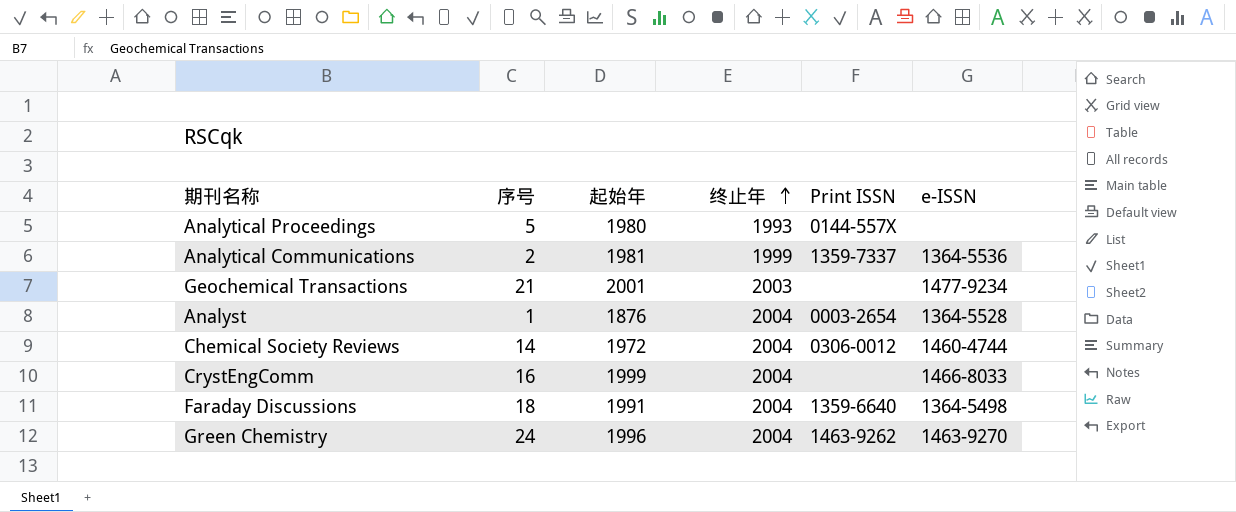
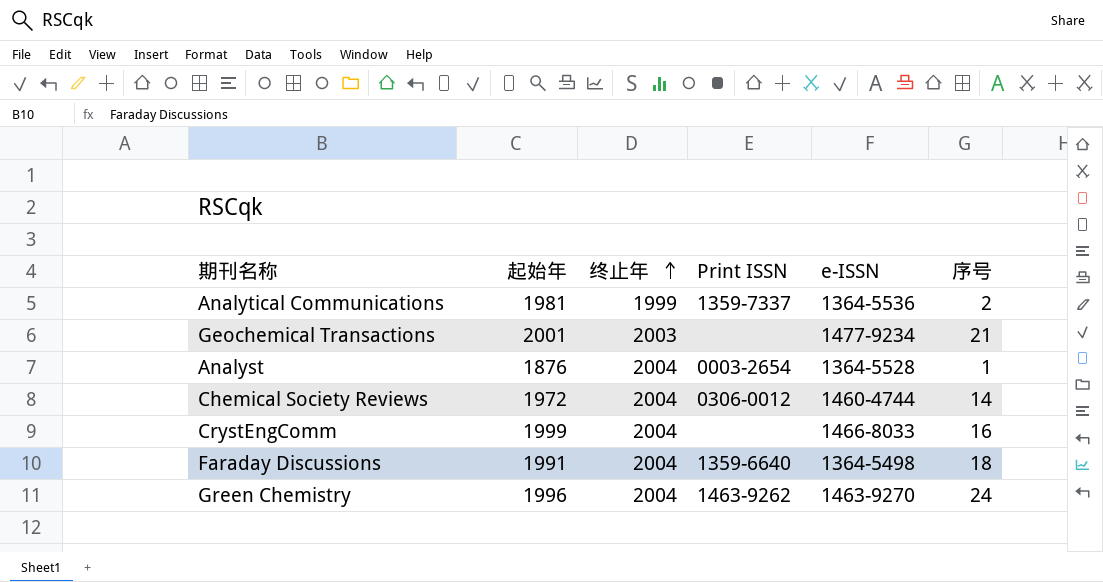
column 序号 | position: 2 -> 6
row Analytical Proceedings: 5 | 1980 | 1993 | 0144-557X | none -> none

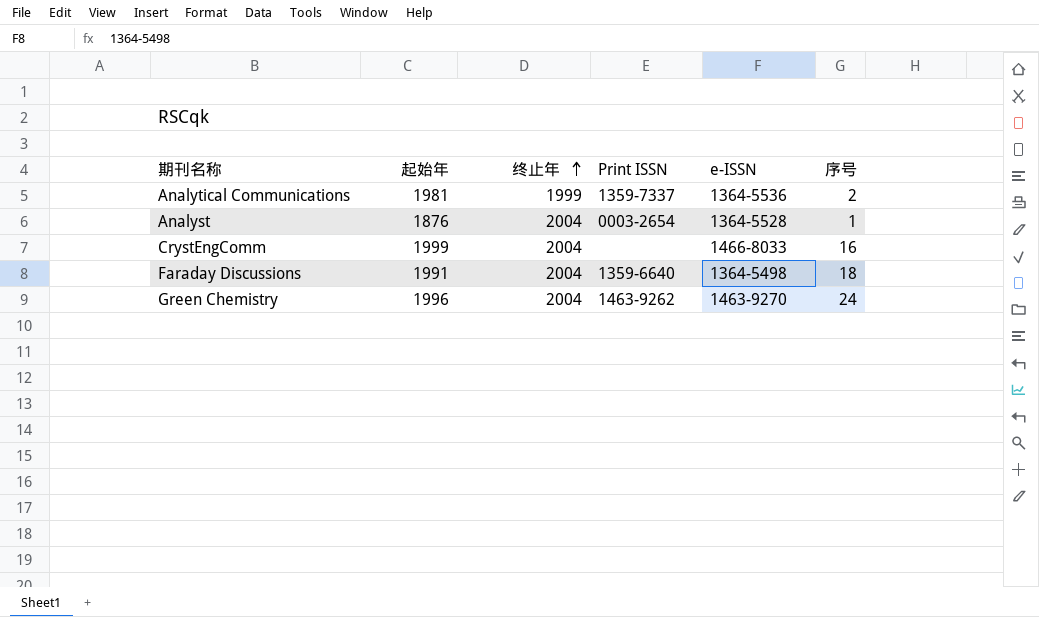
row Geochemical Transactions: 2001 | 2003 | none | 1477-9234 | 21 -> none
row Chemical Society Reviews: 1972 | 2004 | 0306-0012 | 1460-4744 | 14 -> none

